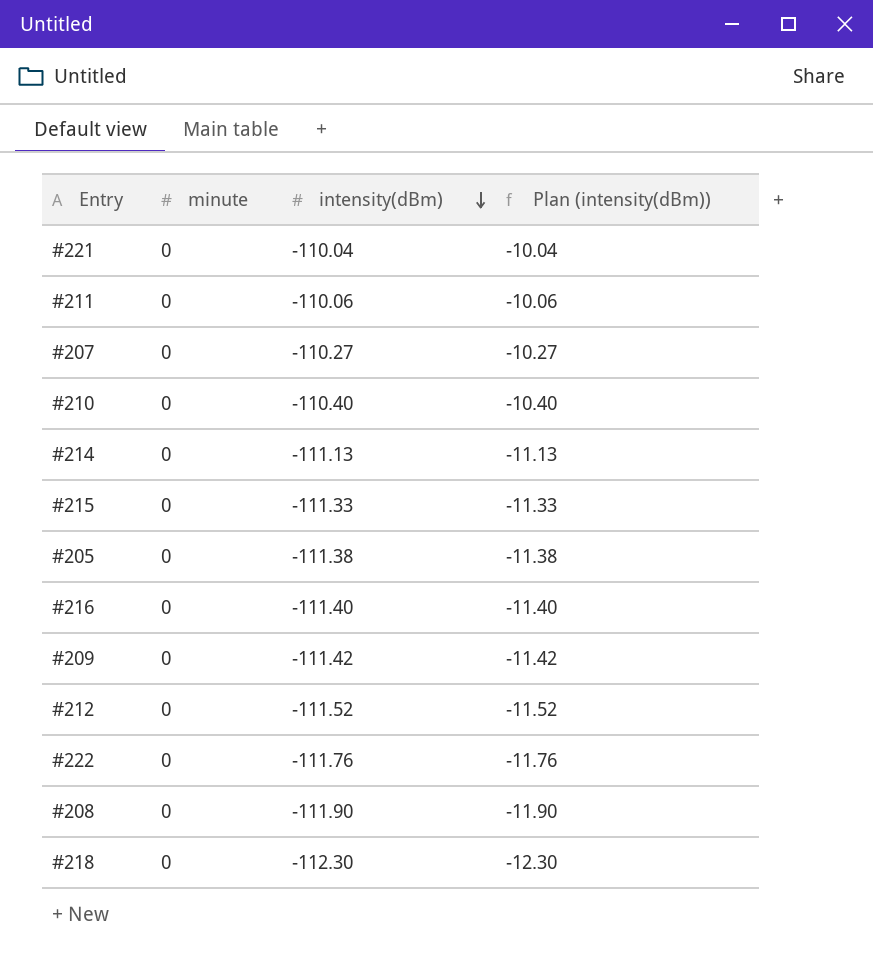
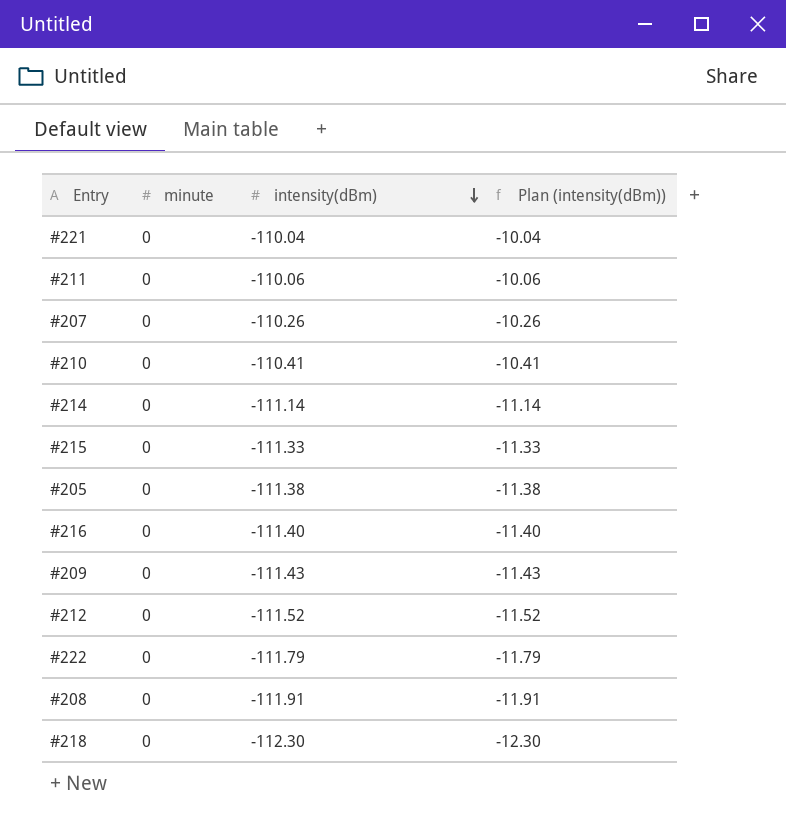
#207 | intensity(dBm): -110.27 -> -110.26
#207 | Plan (intensity(dBm)): -10.27 -> -10.26
#210 | intensity(dBm): -110.40 -> -110.41
#210 | Plan (intensity(dBm)): -10.40 -> -10.41
#214 | intensity(dBm): -111.13 -> -111.14
#214 | Plan (intensity(dBm)): -11.13 -> -11.14
#209 | intensity(dBm): -111.42 -> -111.43
#209 | Plan (intensity(dBm)): -11.42 -> -11.43
#222 | intensity(dBm): -111.76 -> -111.79
#222 | Plan (intensity(dBm)): -11.76 -> -11.79
#208 | intensity(dBm): -111.90 -> -111.91
#208 | Plan (intensity(dBm)): -11.90 -> -11.91

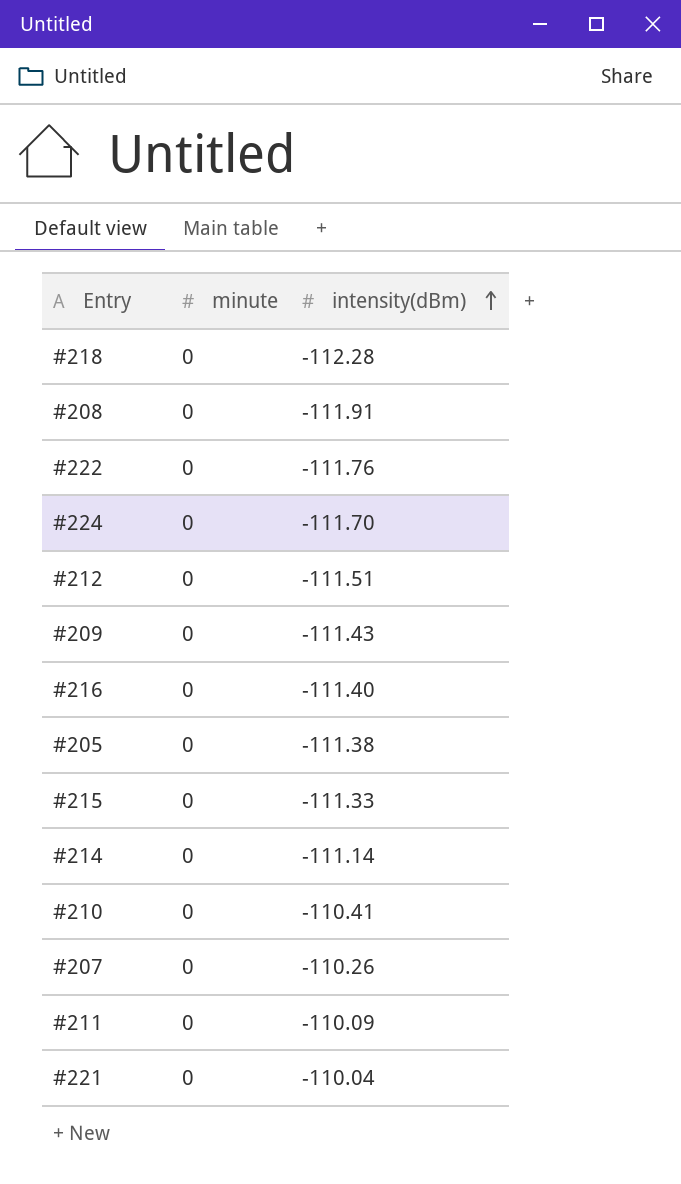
row order: intensity(dBm) descending -> intensity(dBm) ascending
column Plan (intensity(dBm)) | formula: [intensity(dBm)] + 100 -> none
#218 | intensity(dBm): -112.30 -> -112.28
#222 | intensity(dBm): -111.79 -> -111.76
row #224: none -> 0 | -111.70
#212 | intensity(dBm): -111.52 -> -111.51
#211 | intensity(dBm): -110.06 -> -110.09

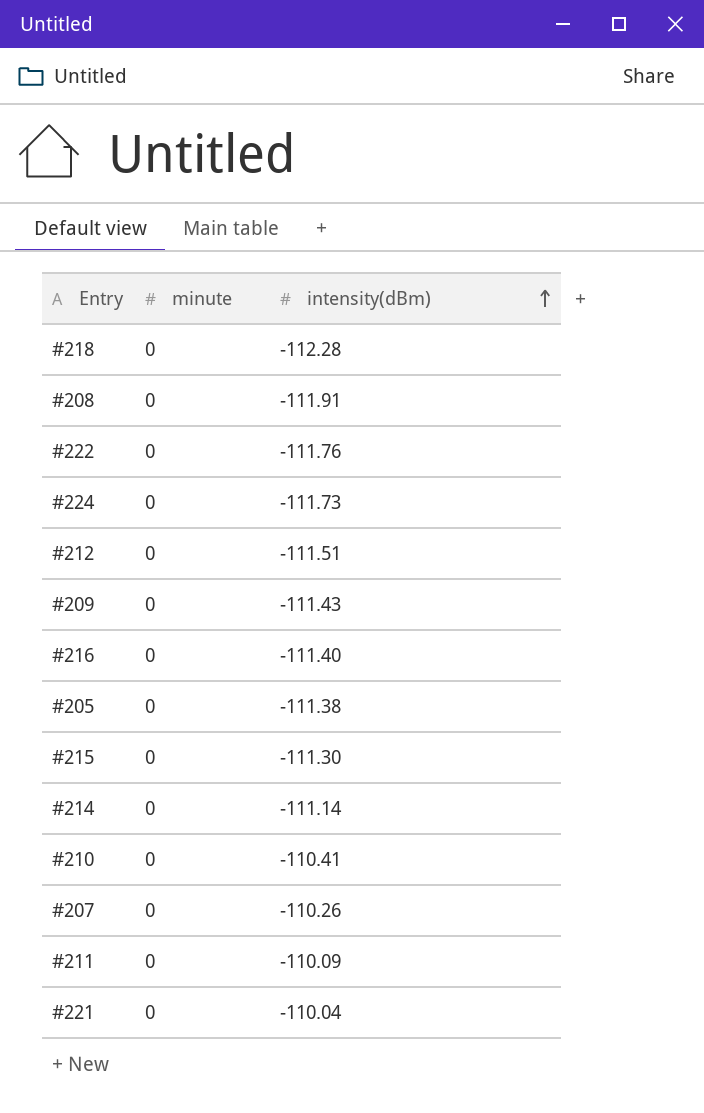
#224 | intensity(dBm): -111.70 -> -111.73
#215 | intensity(dBm): -111.33 -> -111.30

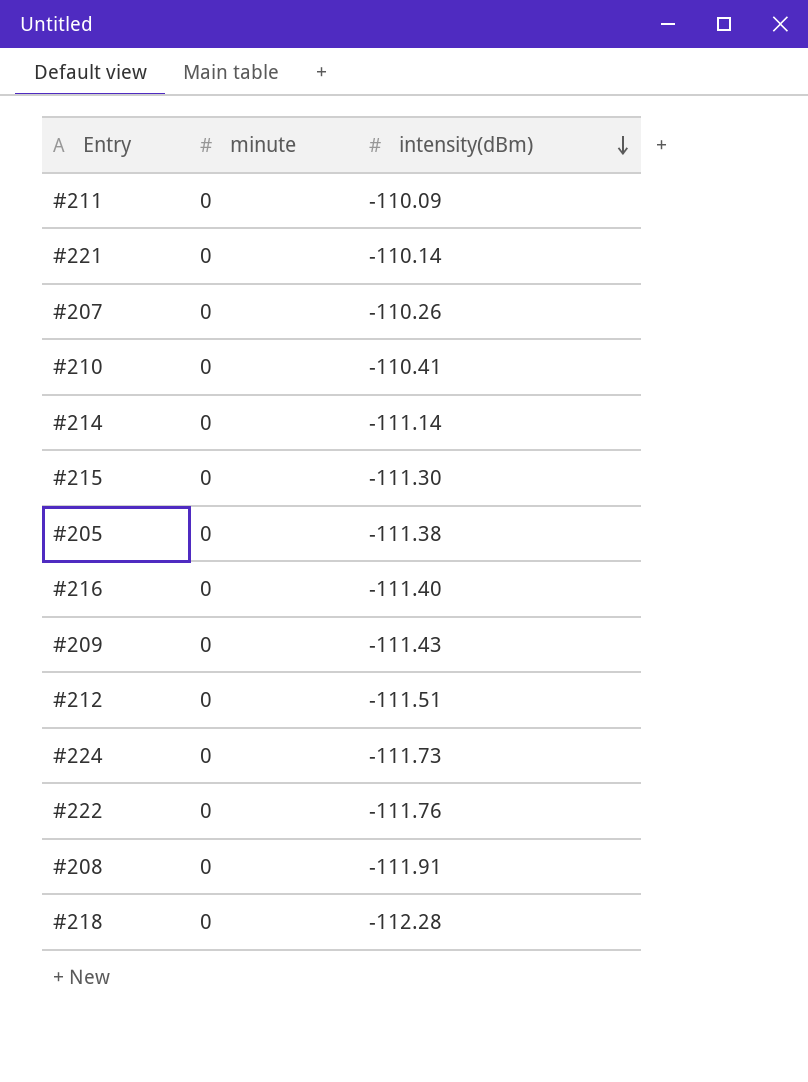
row order: intensity(dBm) ascending -> intensity(dBm) descending
#221 | intensity(dBm): -110.04 -> -110.14

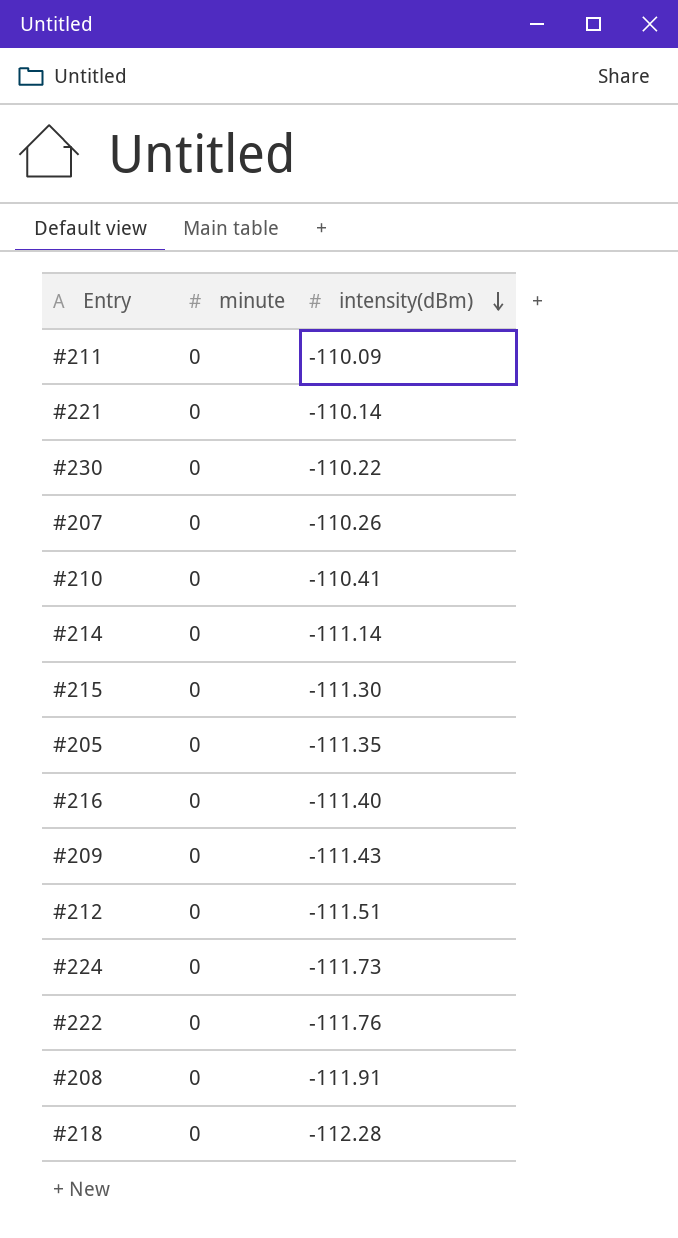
row #230: none -> 0 | -110.22
#205 | intensity(dBm): -111.38 -> -111.35

